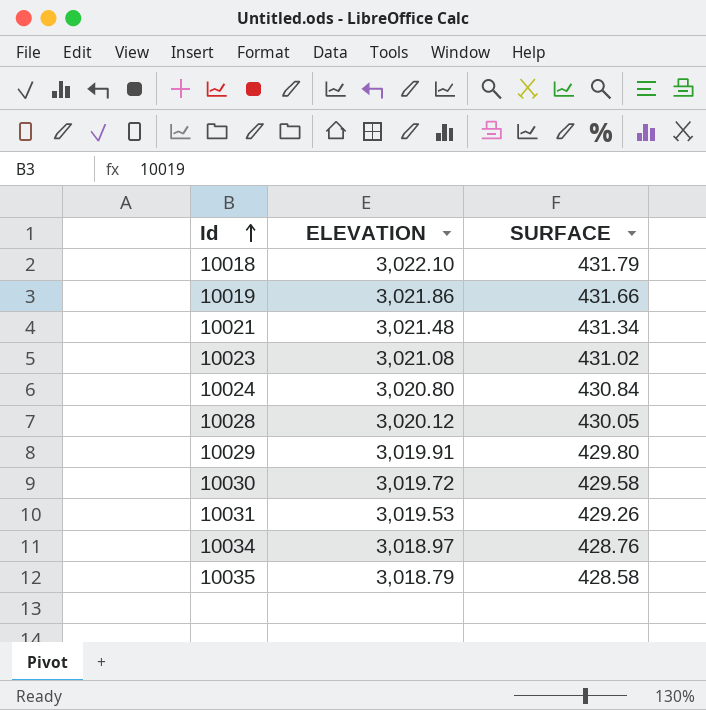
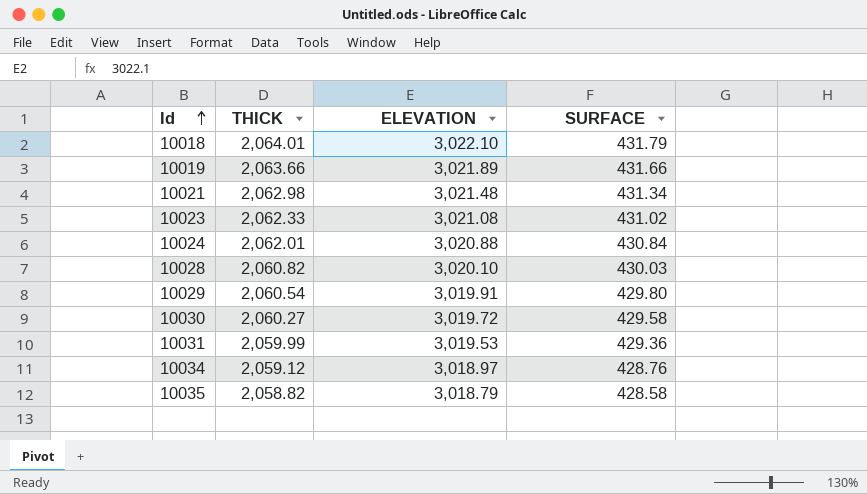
column THICK | position: none -> 2
10019 | ELEVATION: 3,021.86 -> 3,021.89
10024 | ELEVATION: 3,020.80 -> 3,020.88
10028 | ELEVATION: 3,020.12 -> 3,020.10
10028 | SURFACE: 430.05 -> 430.03
10031 | SURFACE: 429.26 -> 429.36

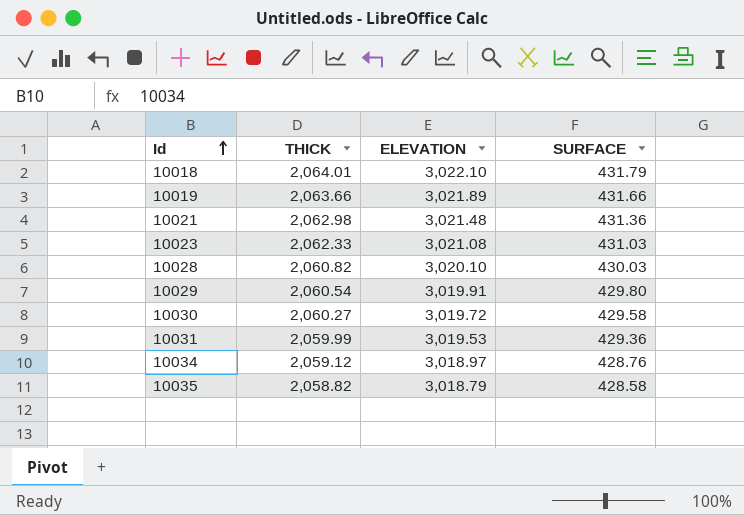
row 10024: 2,062.01 | 3,020.88 | 430.84 -> none
10021 | SURFACE: 431.34 -> 431.36
10023 | SURFACE: 431.02 -> 431.03

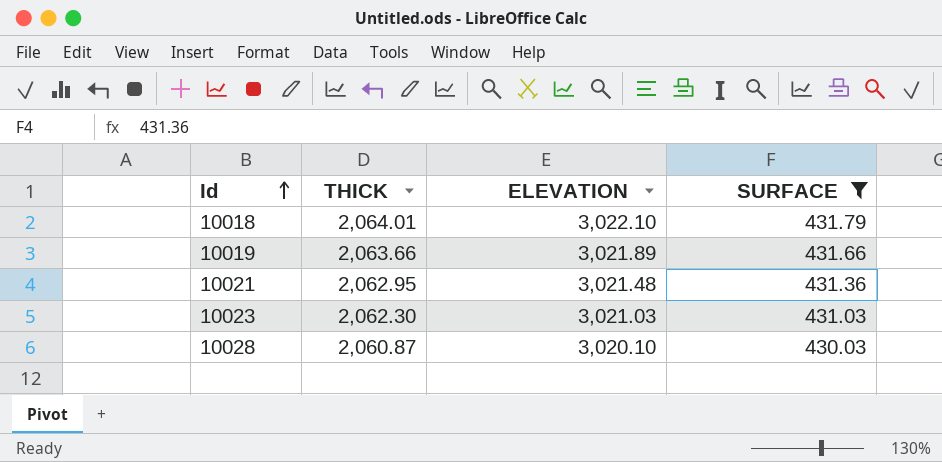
filter: none -> SURFACE >= 430.03
10021 | THICK: 2,062.98 -> 2,062.95
10023 | THICK: 2,062.33 -> 2,062.30
10023 | ELEVATION: 3,021.08 -> 3,021.03
10028 | THICK: 2,060.82 -> 2,060.87

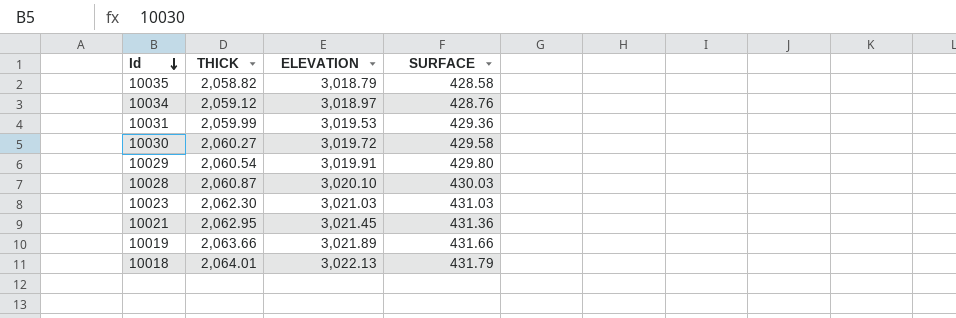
filter: SURFACE >= 430.03 -> none
row order: Id ascending -> Id descending
10021 | ELEVATION: 3,021.48 -> 3,021.45
10018 | ELEVATION: 3,022.10 -> 3,022.13

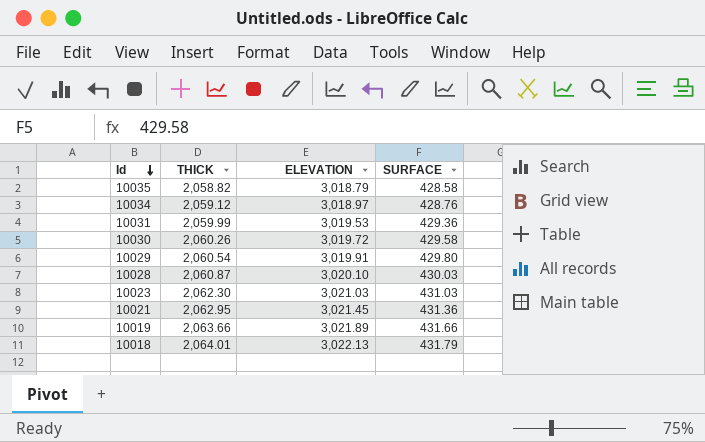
10030 | THICK: 2,060.27 -> 2,060.26

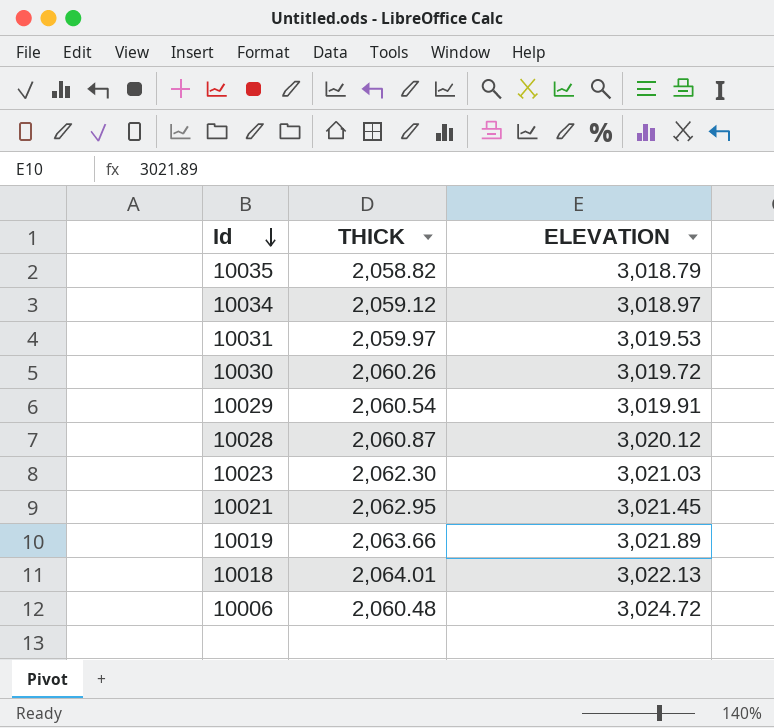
column SURFACE | position: 4 -> none
10031 | THICK: 2,059.99 -> 2,059.97
10028 | ELEVATION: 3,020.10 -> 3,020.12
row 10006: none -> 2,060.48 | 3,024.72

